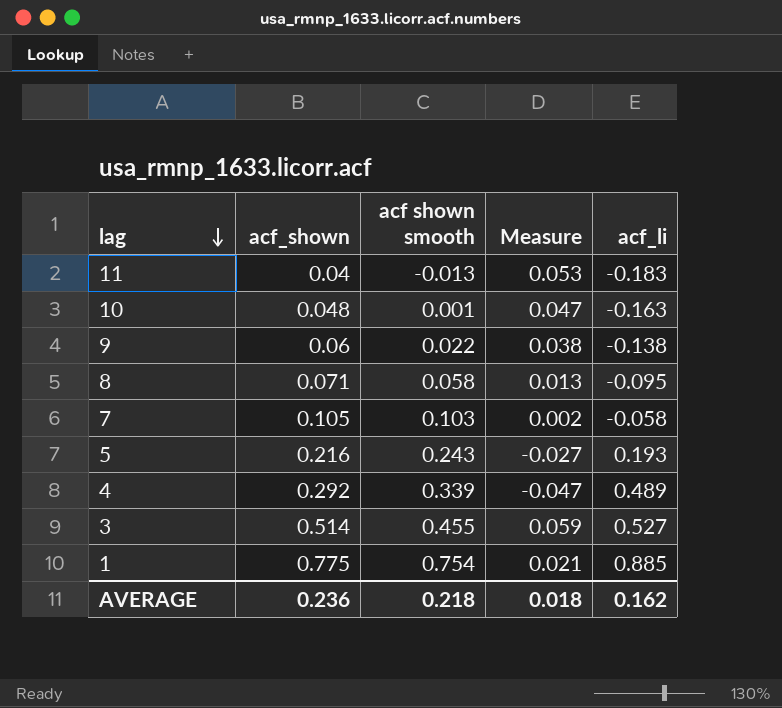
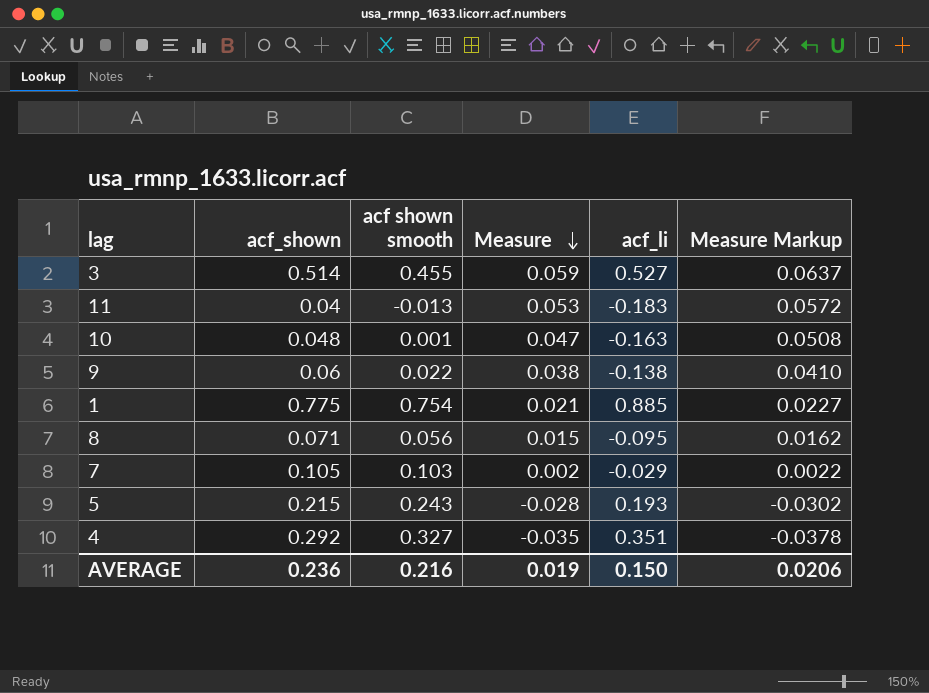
row order: lag descending -> Measure descending
column Measure Markup | formula: none -> [Measure] * 1.08
8 | acf shown smooth: 0.058 -> 0.056
8 | Measure: 0.013 -> 0.015
7 | acf_li: -0.058 -> -0.029
5 | acf_shown: 0.216 -> 0.215
5 | Measure: -0.027 -> -0.028
4 | acf shown smooth: 0.339 -> 0.327
4 | Measure: -0.047 -> -0.035
4 | acf_li: 0.489 -> 0.351
AVERAGE | acf shown smooth: 0.218 -> 0.216
AVERAGE | Measure: 0.018 -> 0.019
AVERAGE | acf_li: 0.162 -> 0.150

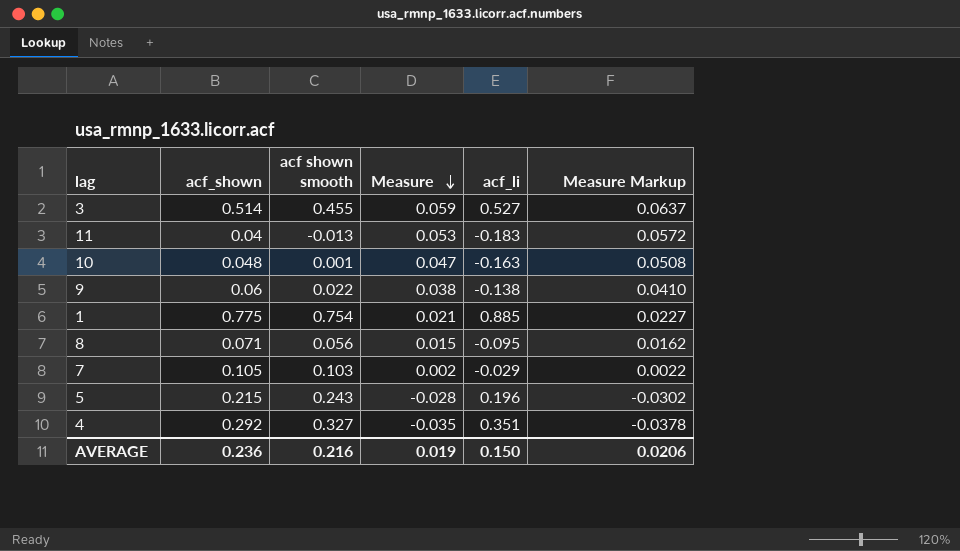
5 | acf_li: 0.193 -> 0.196

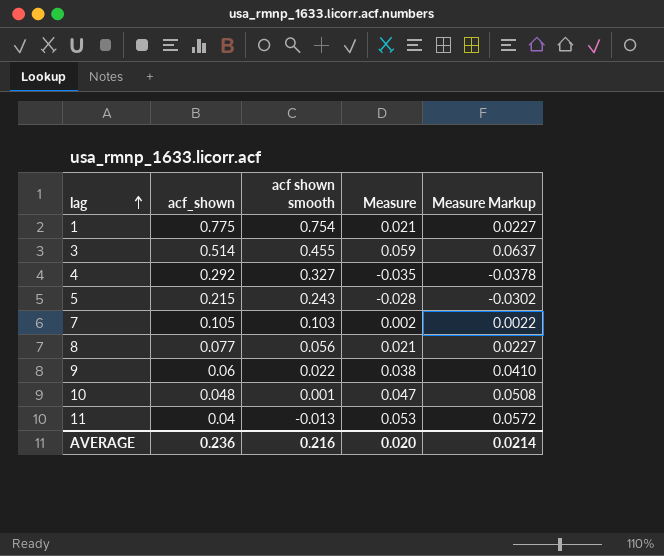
row order: Measure descending -> lag ascending
column acf_li | position: 5 -> none
8 | acf_shown: 0.071 -> 0.077
8 | Measure: 0.015 -> 0.021
8 | Measure Markup: 0.0162 -> 0.0227
AVERAGE | Measure: 0.019 -> 0.020
AVERAGE | Measure Markup: 0.0206 -> 0.0214

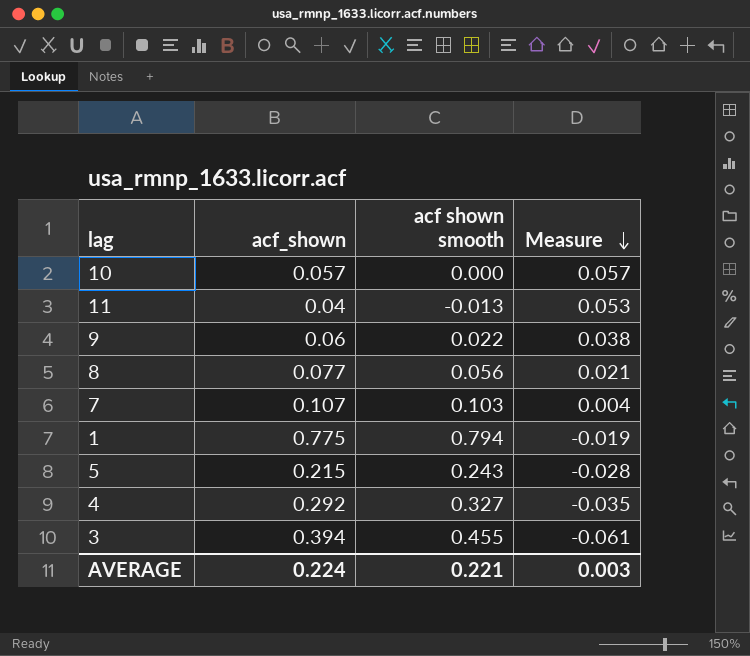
row order: lag ascending -> Measure descending
column Measure Markup | formula: [Measure] * 1.08 -> none
10 | acf_shown: 0.048 -> 0.057
10 | acf shown smooth: 0.001 -> 0.000
10 | Measure: 0.047 -> 0.057
7 | acf_shown: 0.105 -> 0.107
7 | Measure: 0.002 -> 0.004
1 | acf shown smooth: 0.754 -> 0.794
1 | Measure: 0.021 -> -0.019
3 | acf_shown: 0.514 -> 0.394
3 | Measure: 0.059 -> -0.061
AVERAGE | acf_shown: 0.236 -> 0.224
AVERAGE | acf shown smooth: 0.216 -> 0.221
AVERAGE | Measure: 0.020 -> 0.003

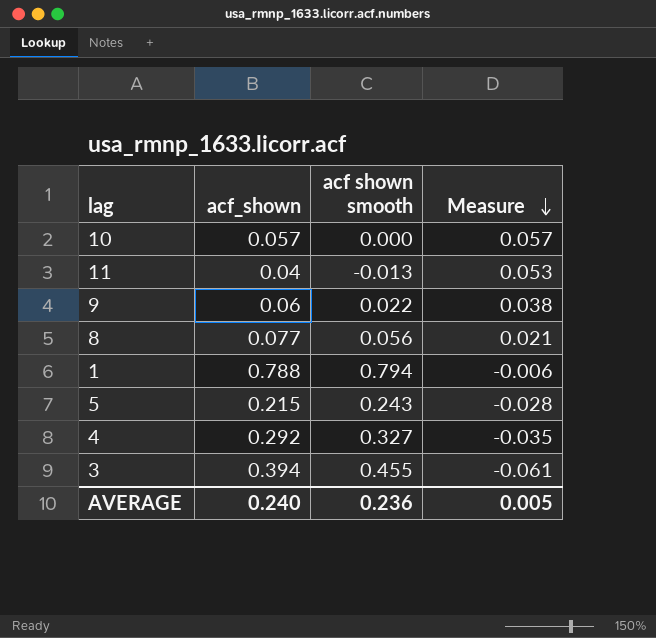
row 7: 0.107 | 0.103 | 0.004 -> none
1 | acf_shown: 0.775 -> 0.788
1 | Measure: -0.019 -> -0.006
AVERAGE | acf_shown: 0.224 -> 0.240
AVERAGE | acf shown smooth: 0.221 -> 0.236
AVERAGE | Measure: 0.003 -> 0.005

